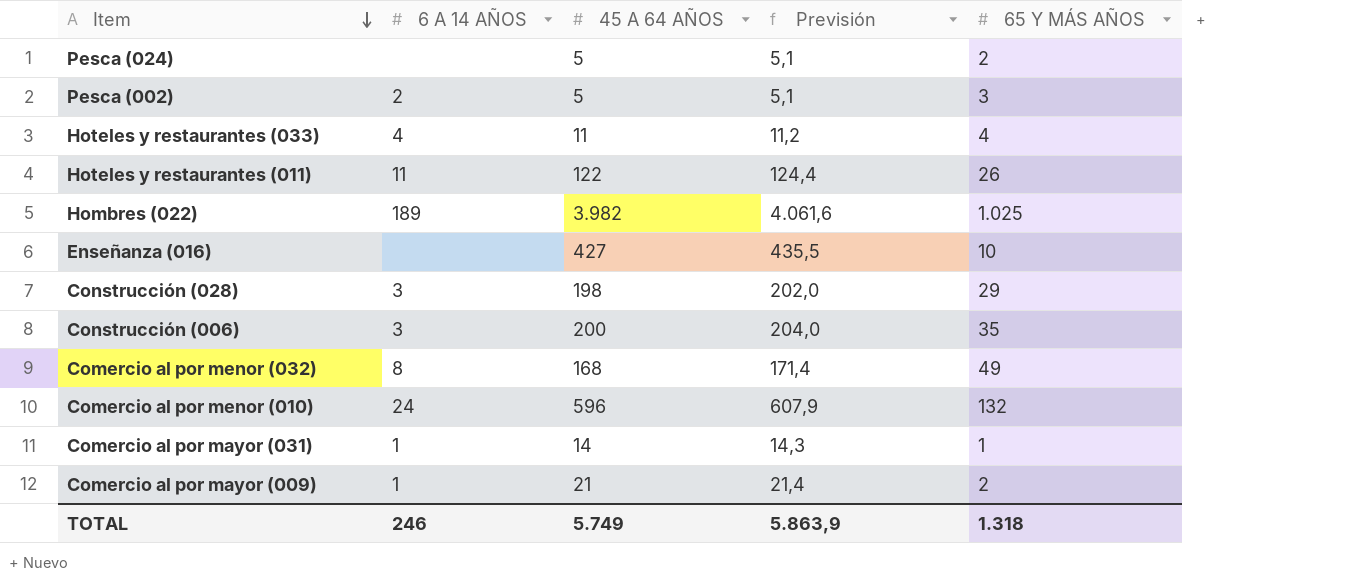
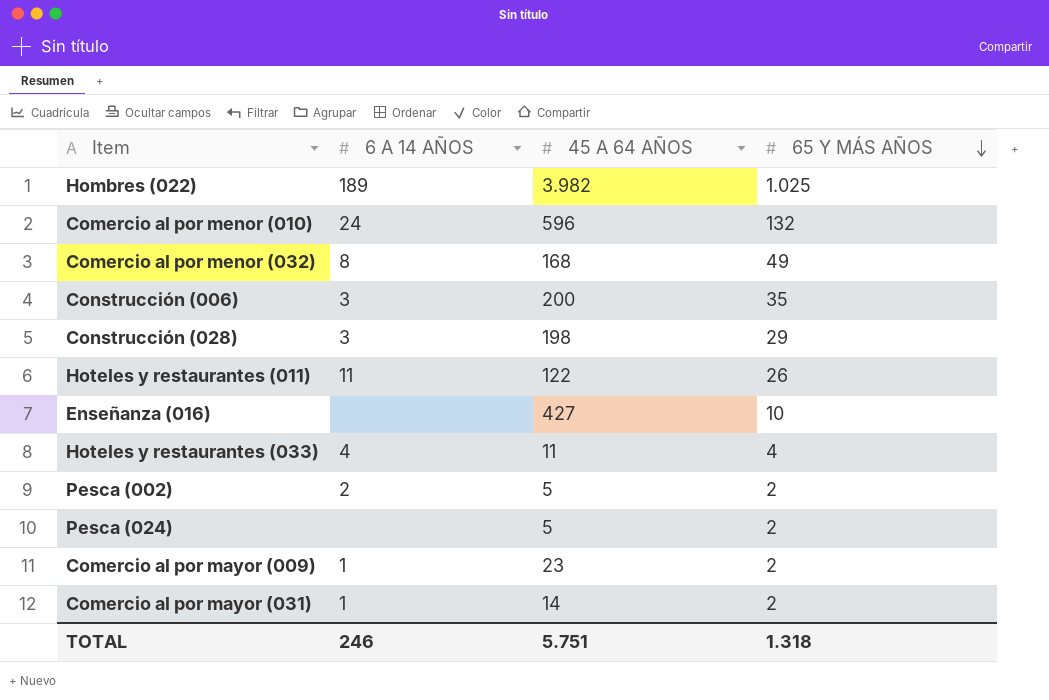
row order: Item descending -> 65 Y MÁS AÑOS descending
column Previsión | formula: [45 A 64 AÑOS] * 1,02 -> none
Pesca (002) | 65 Y MÁS AÑOS: 3 -> 2
Comercio al por mayor (009) | 45 A 64 AÑOS: 21 -> 23
Comercio al por mayor (031) | 65 Y MÁS AÑOS: 1 -> 2
TOTAL | 45 A 64 AÑOS: 5.749 -> 5.751

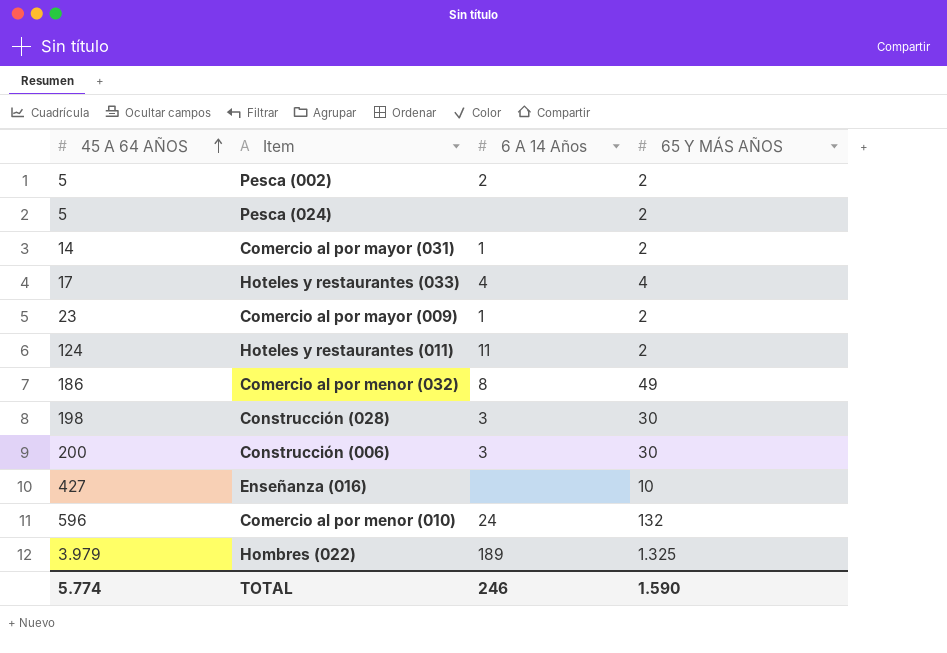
row order: 65 Y MÁS AÑOS descending -> 45 A 64 AÑOS ascending
column 45 A 64 AÑOS | position: 3 -> 1
column name: 6 A 14 AÑOS -> 6 A 14 Años
Hoteles y restaurantes (033) | 45 A 64 AÑOS: 11 -> 17
Hoteles y restaurantes (011) | 45 A 64 AÑOS: 122 -> 124
Hoteles y restaurantes (011) | 65 Y MÁS AÑOS: 26 -> 2
Comercio al por menor (032) | 45 A 64 AÑOS: 168 -> 186
Construcción (028) | 65 Y MÁS AÑOS: 29 -> 30
Construcción (006) | 65 Y MÁS AÑOS: 35 -> 30
Hombres (022) | 45 A 64 AÑOS: 3.982 -> 3.979
Hombres (022) | 65 Y MÁS AÑOS: 1.025 -> 1.325
TOTAL | 45 A 64 AÑOS: 5.751 -> 5.774
TOTAL | 65 Y MÁS AÑOS: 1.318 -> 1.590

